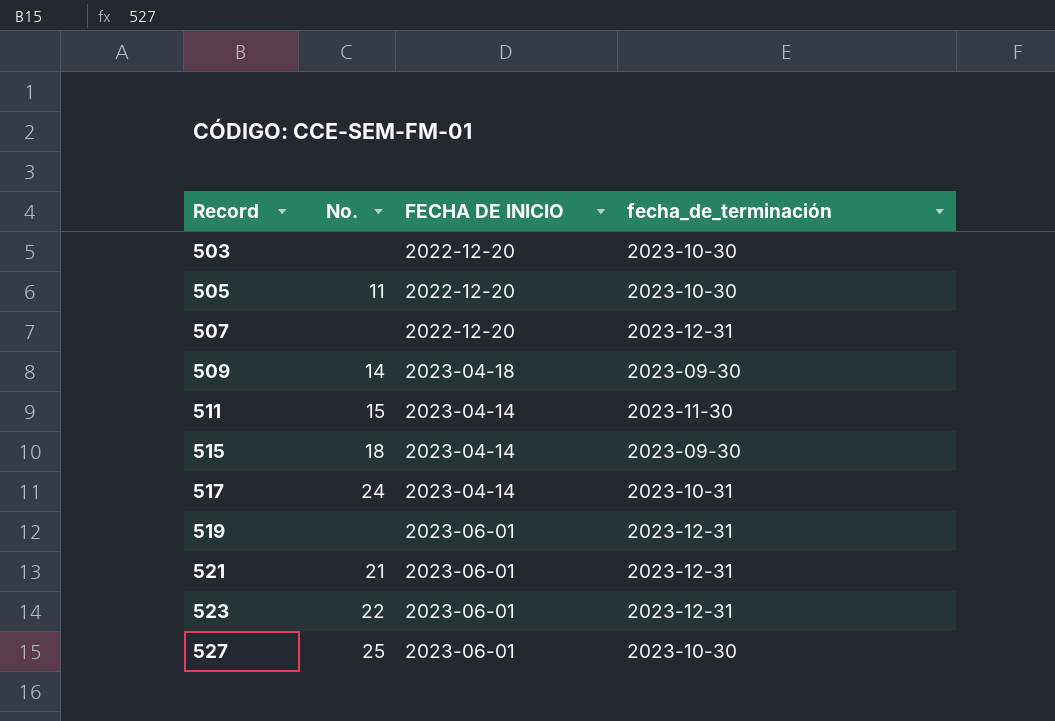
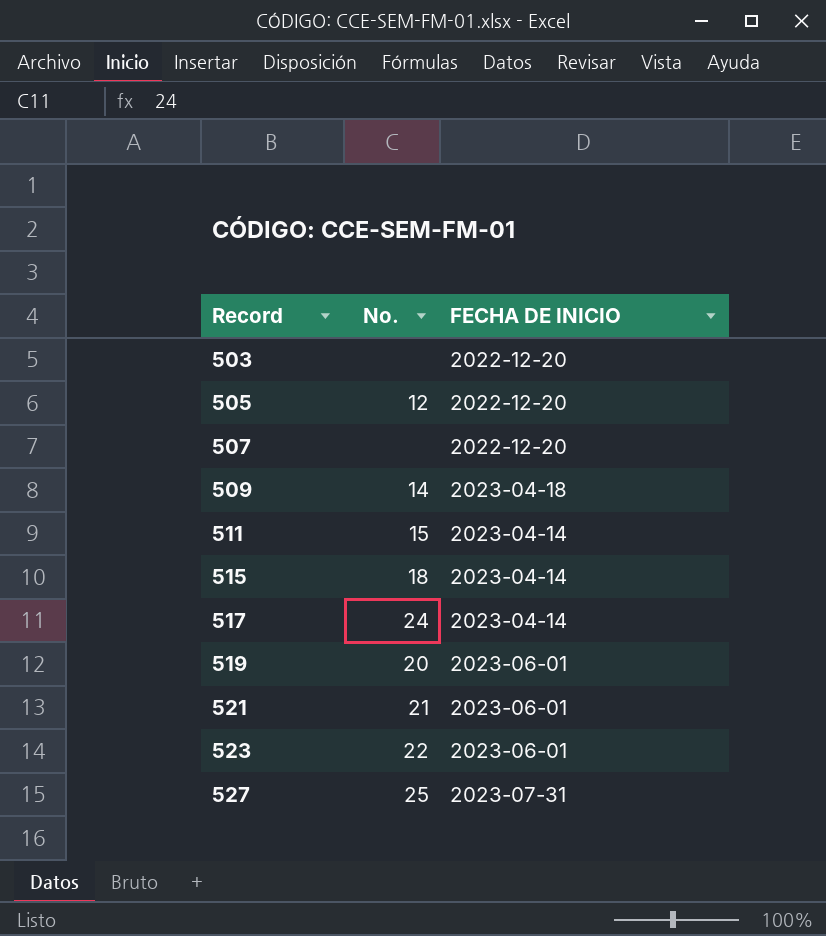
column fecha_de_terminación | position: 4 -> none
505 | No.: 11 -> 12
519 | No.: none -> 20
527 | FECHA DE INICIO: 2023-06-01 -> 2023-07-31

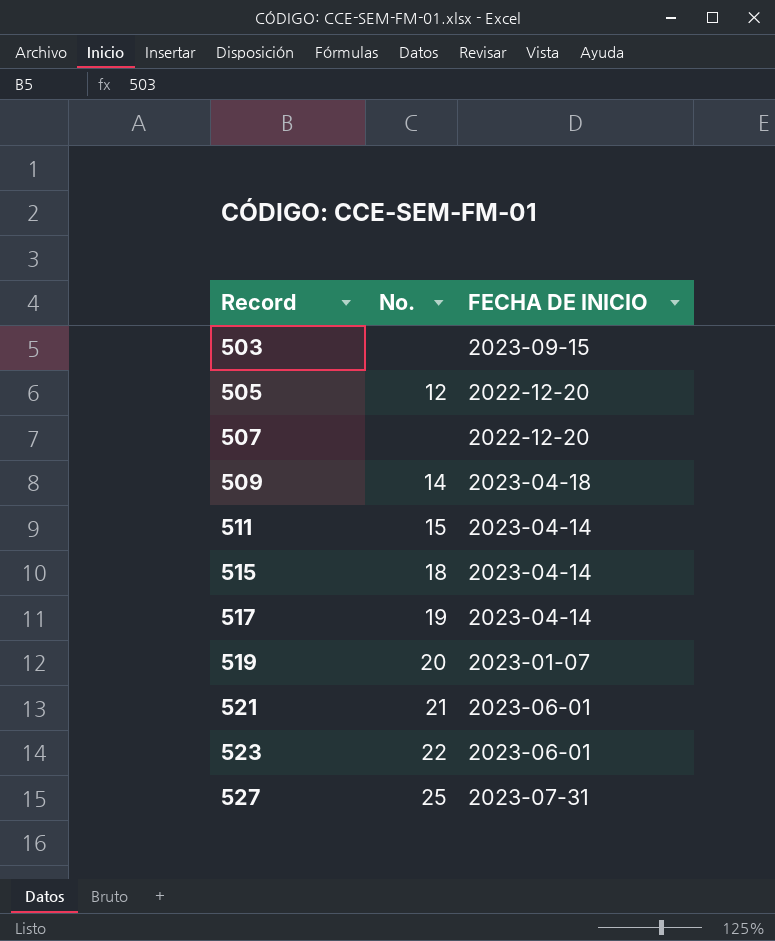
503 | FECHA DE INICIO: 2022-12-20 -> 2023-09-15
517 | No.: 24 -> 19
519 | FECHA DE INICIO: 2023-06-01 -> 2023-01-07

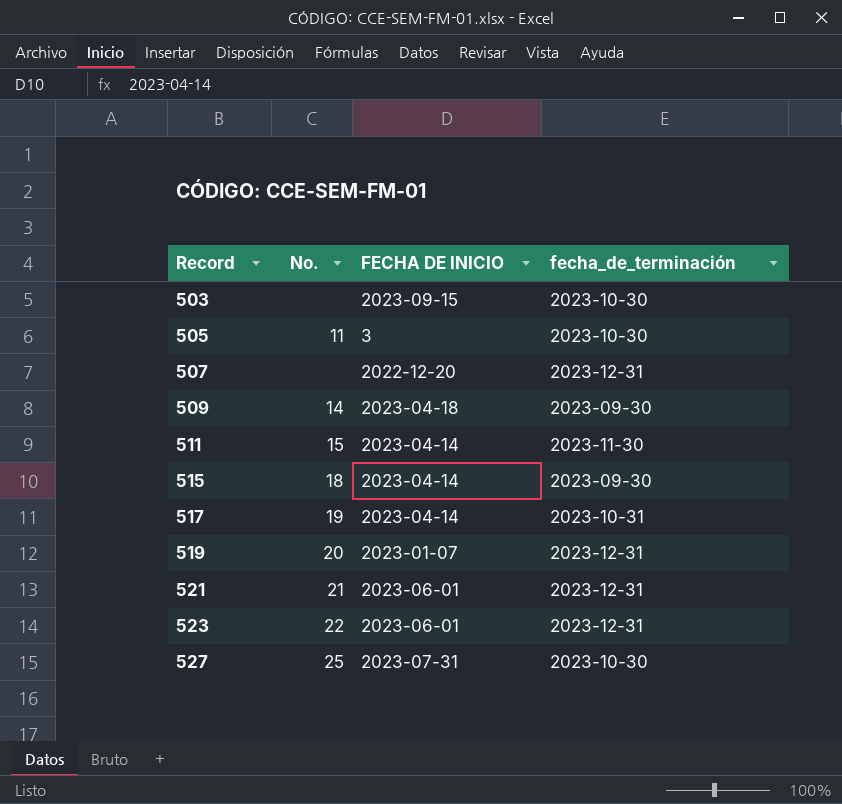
column fecha_de_terminación | position: none -> 4
505 | No.: 12 -> 11
505 | FECHA DE INICIO: 2022-12-20 -> 3

